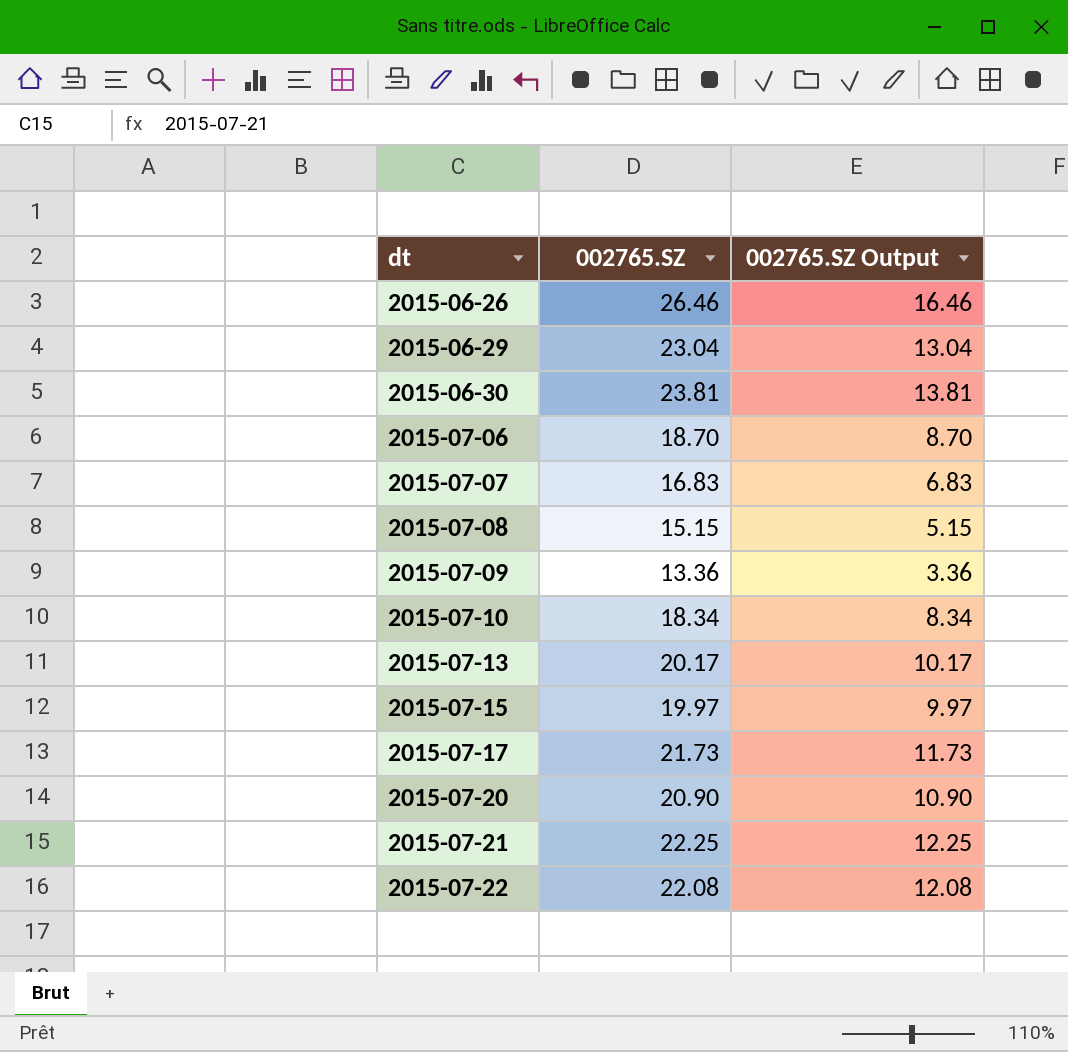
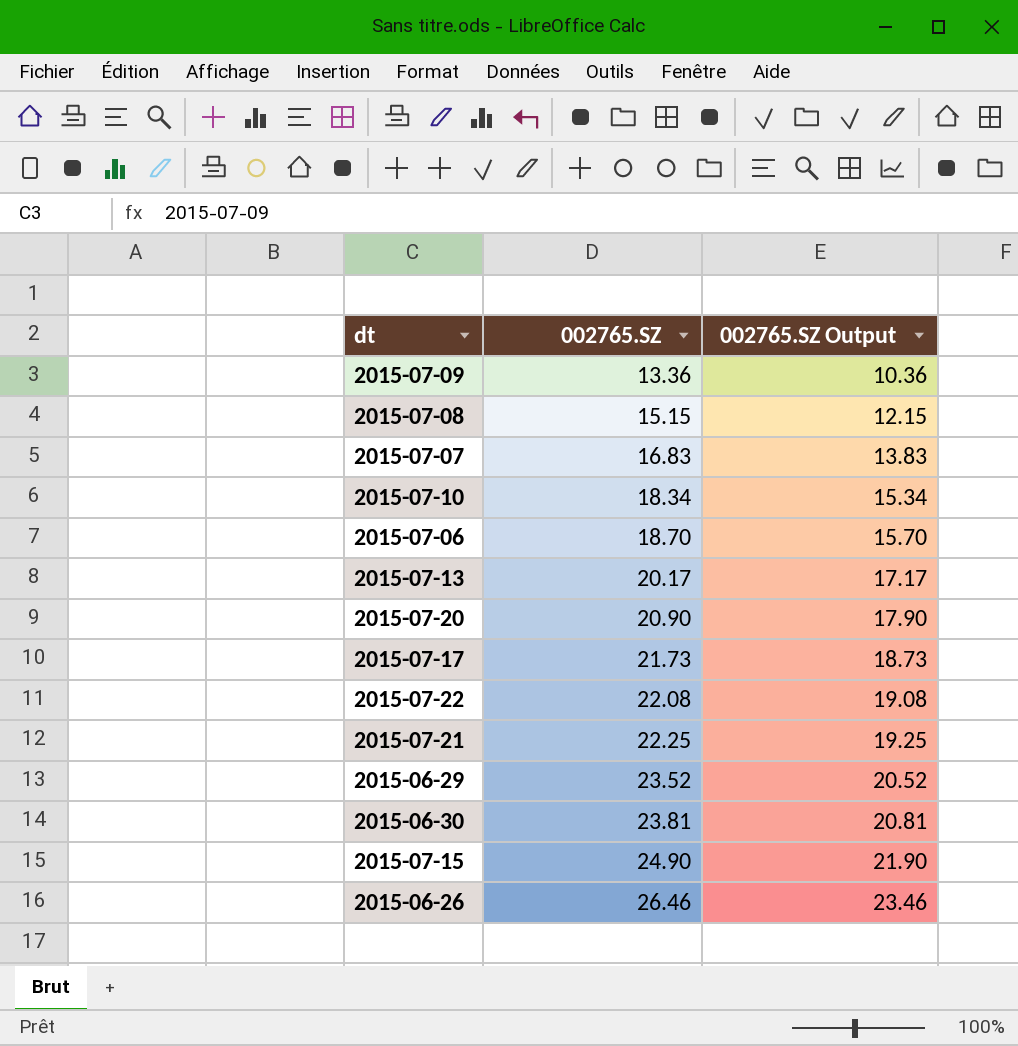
row order: dt ascending -> 002765.SZ ascending
column 002765.SZ Output | formula: [002765.SZ] - 10 -> [002765.SZ] - 3
2015-06-29 | 002765.SZ: 23.04 -> 23.52
2015-07-15 | 002765.SZ: 19.97 -> 24.90

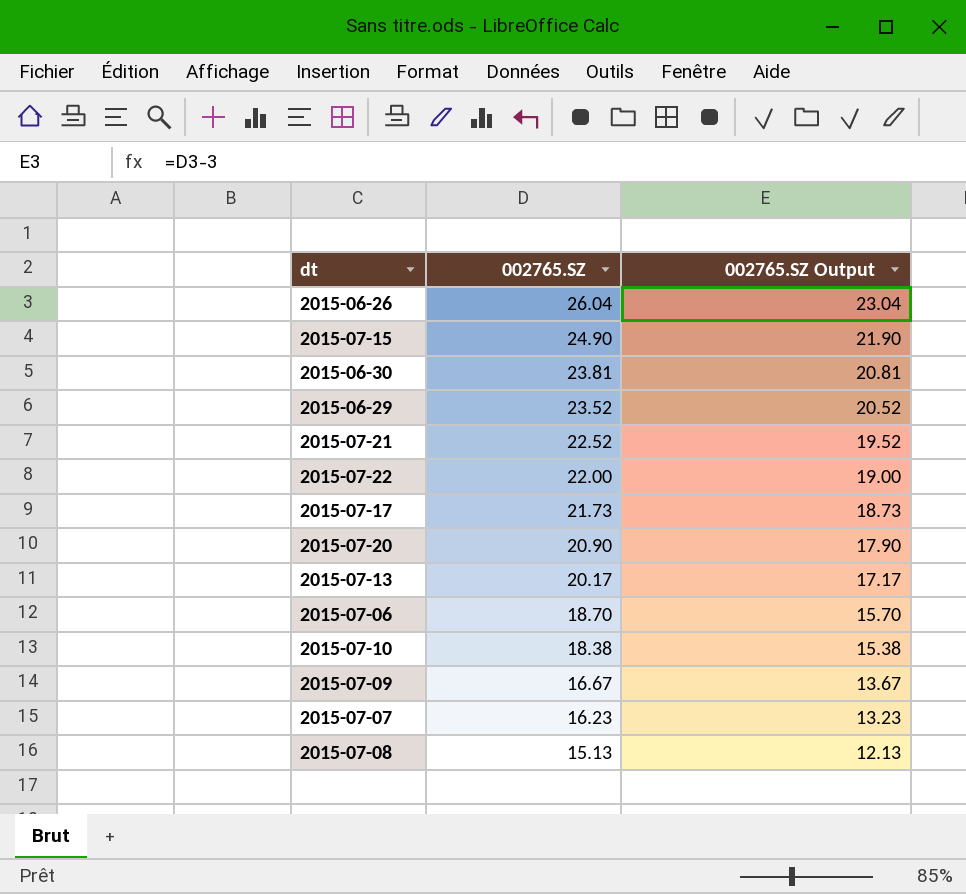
row order: 002765.SZ ascending -> 002765.SZ descending
2015-06-26 | 002765.SZ: 26.46 -> 26.04
2015-06-26 | 002765.SZ Output: 23.46 -> 23.04
2015-07-21 | 002765.SZ: 22.25 -> 22.52
2015-07-21 | 002765.SZ Output: 19.25 -> 19.52
2015-07-22 | 002765.SZ: 22.08 -> 22.00
2015-07-22 | 002765.SZ Output: 19.08 -> 19.00
2015-07-10 | 002765.SZ: 18.34 -> 18.38
2015-07-10 | 002765.SZ Output: 15.34 -> 15.38
2015-07-09 | 002765.SZ: 13.36 -> 16.67
2015-07-09 | 002765.SZ Output: 10.36 -> 13.67
2015-07-07 | 002765.SZ: 16.83 -> 16.23
2015-07-07 | 002765.SZ Output: 13.83 -> 13.23
2015-07-08 | 002765.SZ: 15.15 -> 15.13
2015-07-08 | 002765.SZ Output: 12.15 -> 12.13

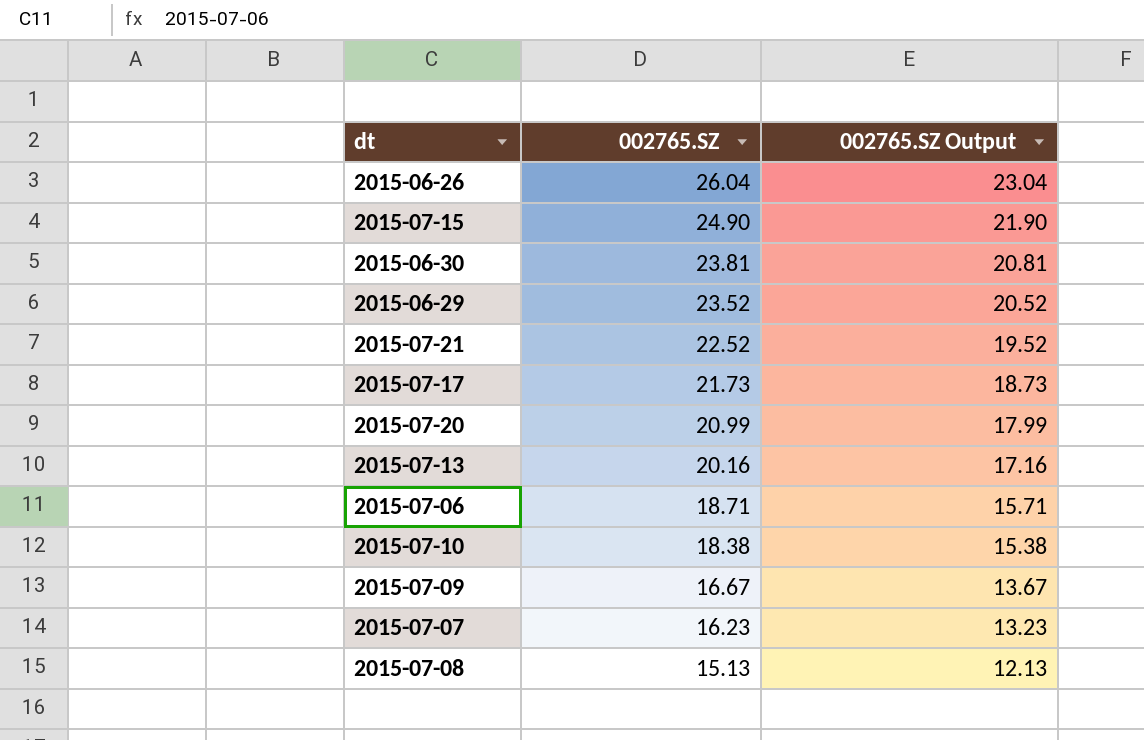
row 2015-07-22: 22.00 | 19.00 -> none
2015-07-20 | 002765.SZ: 20.90 -> 20.99
2015-07-20 | 002765.SZ Output: 17.90 -> 17.99
2015-07-13 | 002765.SZ: 20.17 -> 20.16
2015-07-13 | 002765.SZ Output: 17.17 -> 17.16
2015-07-06 | 002765.SZ: 18.70 -> 18.71
2015-07-06 | 002765.SZ Output: 15.70 -> 15.71

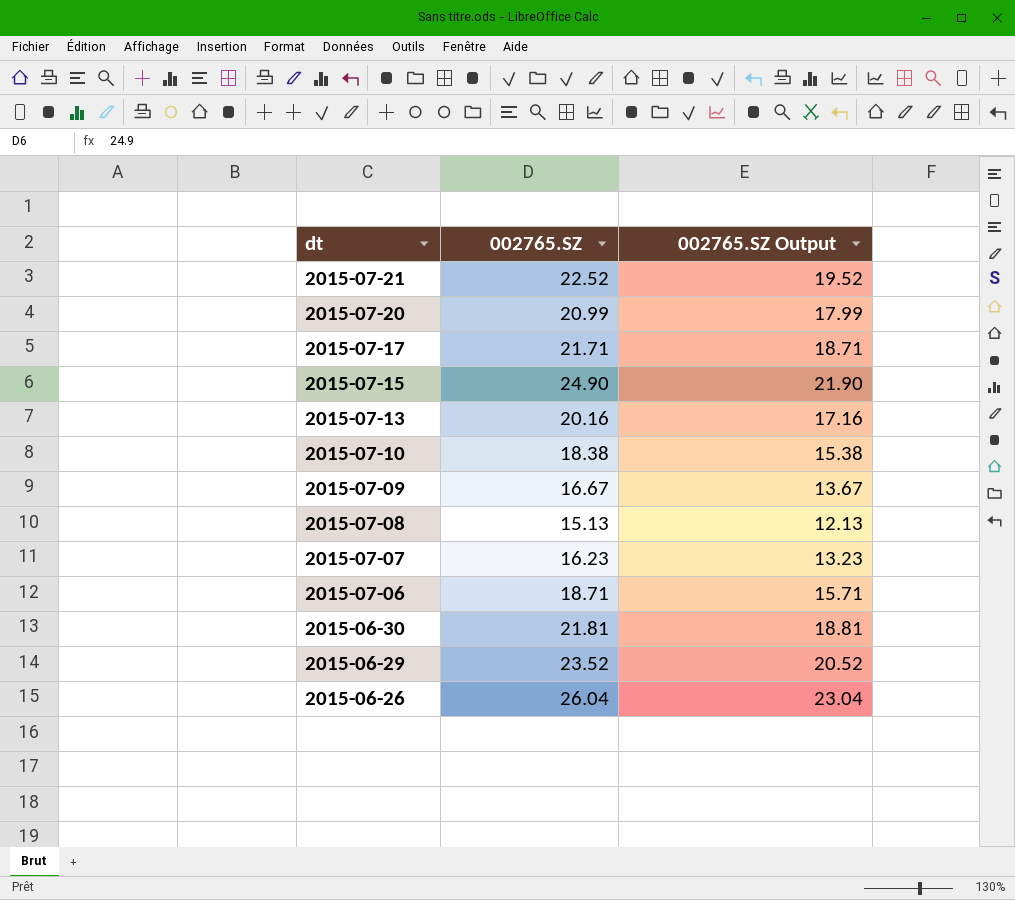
row order: 002765.SZ descending -> dt descending
2015-07-17 | 002765.SZ: 21.73 -> 21.71
2015-07-17 | 002765.SZ Output: 18.73 -> 18.71
2015-06-30 | 002765.SZ: 23.81 -> 21.81
2015-06-30 | 002765.SZ Output: 20.81 -> 18.81

